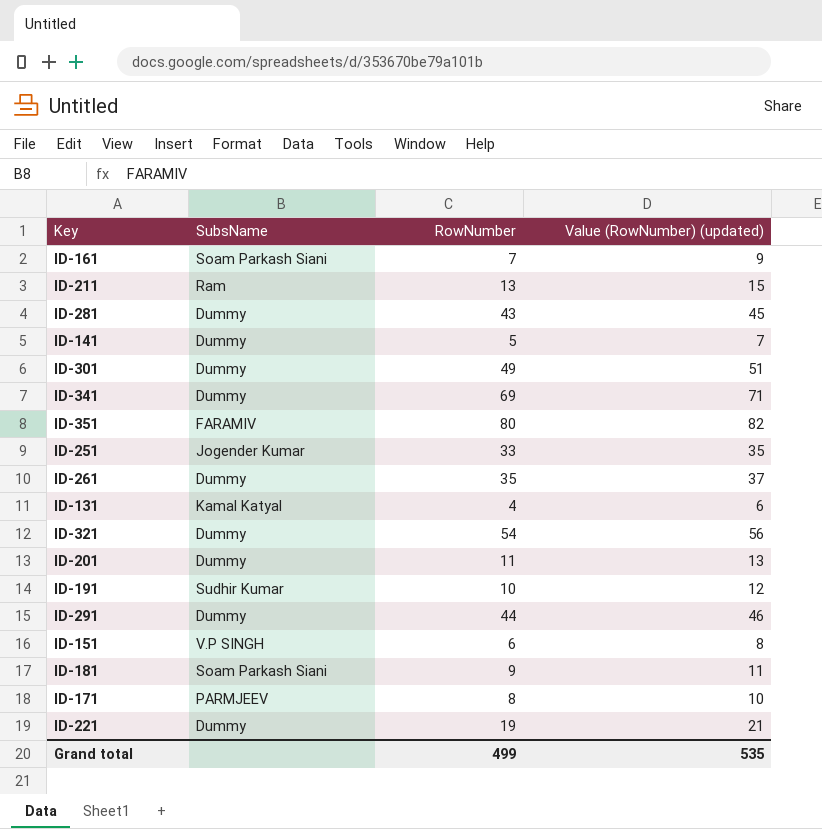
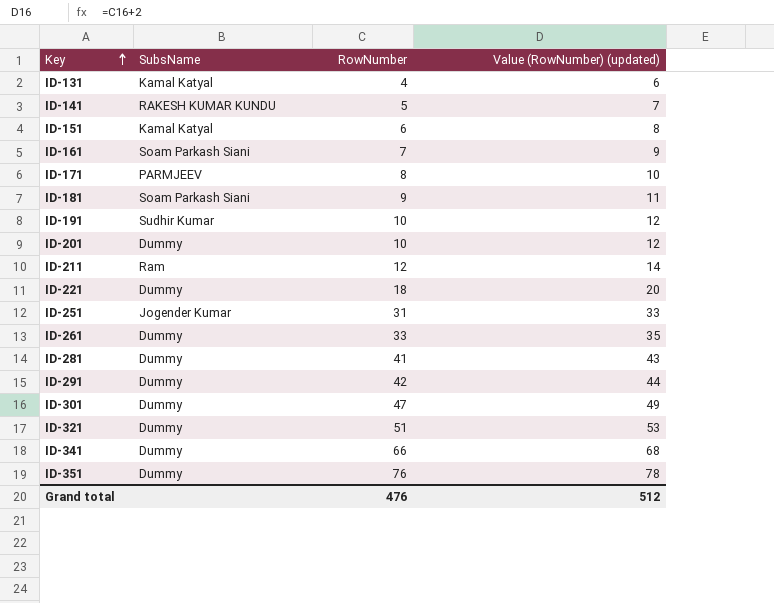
row order: none -> Key ascending
ID-141 | SubsName: Dummy -> RAKESH KUMAR KUNDU
ID-151 | SubsName: V.P SINGH -> Kamal Katyal
ID-201 | RowNumber: 11 -> 10
ID-201 | Value (RowNumber) (updated): 13 -> 12
ID-211 | RowNumber: 13 -> 12
ID-211 | Value (RowNumber) (updated): 15 -> 14
ID-221 | RowNumber: 19 -> 18
ID-221 | Value (RowNumber) (updated): 21 -> 20
ID-251 | RowNumber: 33 -> 31
ID-251 | Value (RowNumber) (updated): 35 -> 33
ID-261 | RowNumber: 35 -> 33
ID-261 | Value (RowNumber) (updated): 37 -> 35
ID-281 | RowNumber: 43 -> 41
ID-281 | Value (RowNumber) (updated): 45 -> 43
ID-291 | RowNumber: 44 -> 42
ID-291 | Value (RowNumber) (updated): 46 -> 44
ID-301 | RowNumber: 49 -> 47
ID-301 | Value (RowNumber) (updated): 51 -> 49
ID-321 | RowNumber: 54 -> 51
ID-321 | Value (RowNumber) (updated): 56 -> 53
ID-341 | RowNumber: 69 -> 66
ID-341 | Value (RowNumber) (updated): 71 -> 68
ID-351 | SubsName: FARAMIV -> Dummy
ID-351 | RowNumber: 80 -> 76
ID-351 | Value (RowNumber) (updated): 82 -> 78
Grand total | RowNumber: 499 -> 476
Grand total | Value (RowNumber) (updated): 535 -> 512

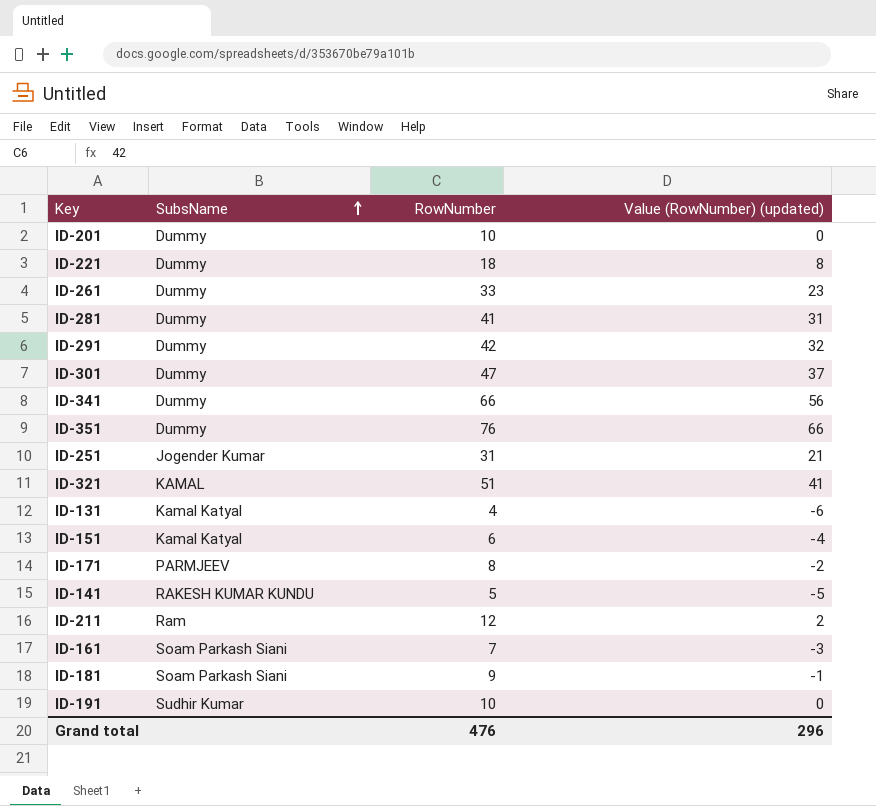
row order: Key ascending -> SubsName ascending
column Value (RowNumber) (updated) | formula: [RowNumber] + 2 -> [RowNumber] - 10
ID-321 | SubsName: Dummy -> KAMAL
Grand total | Value (RowNumber) (updated): 512 -> 296

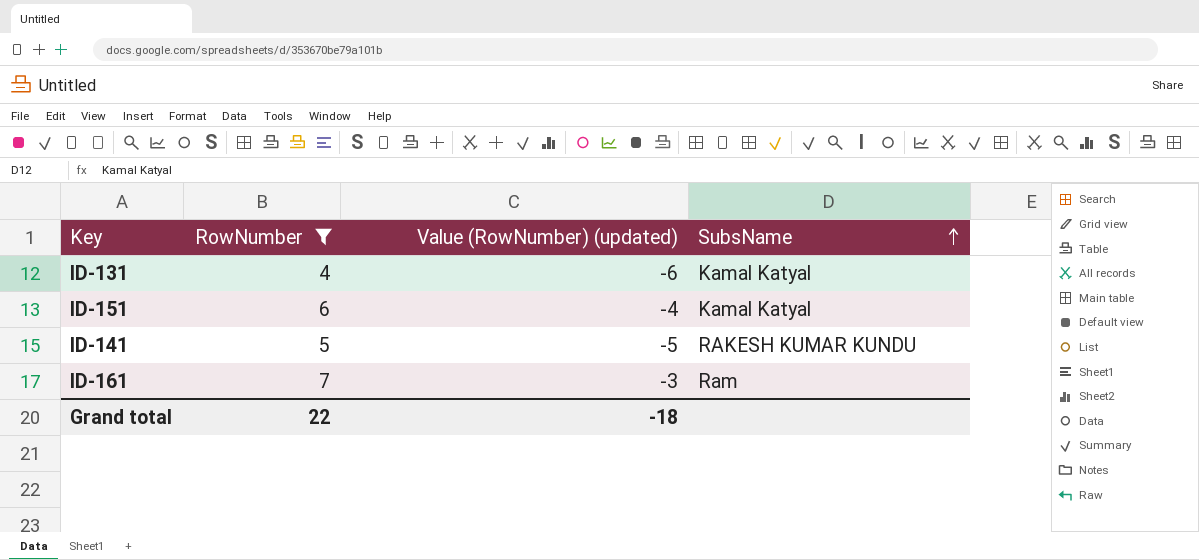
filter: none -> RowNumber <= 7
column SubsName | position: 2 -> 4
ID-161 | SubsName: Soam Parkash Siani -> Ram
Grand total | RowNumber: 476 -> 22
Grand total | Value (RowNumber) (updated): 296 -> -18

